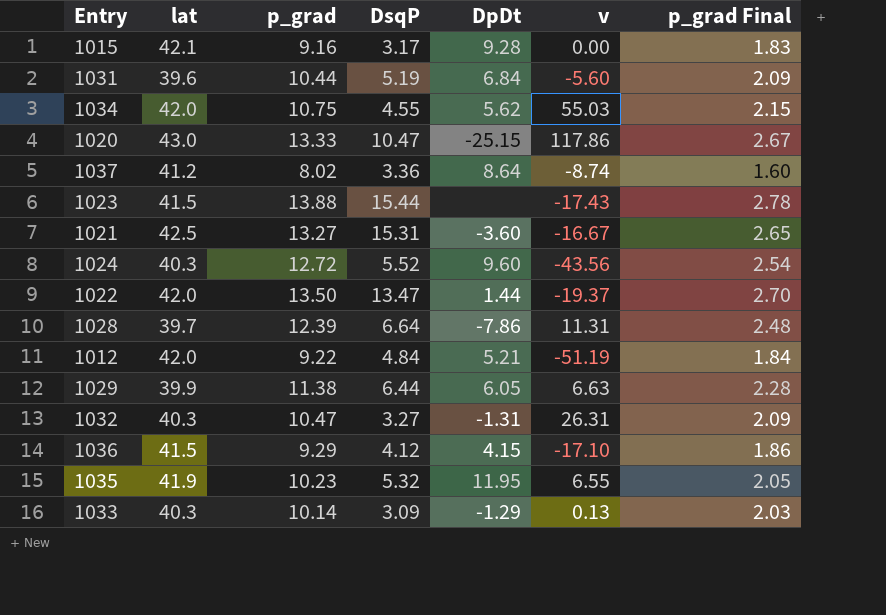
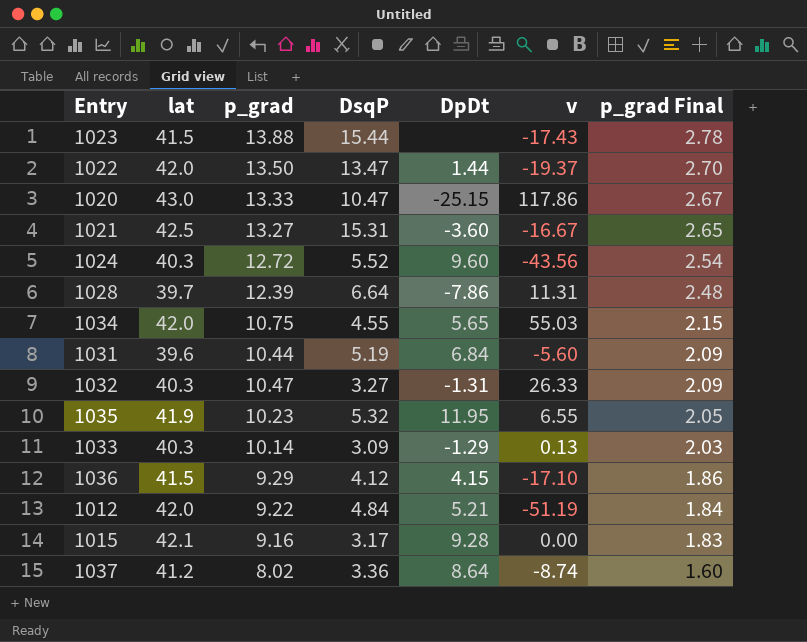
row order: none -> p_grad Final descending
row 1029: 39.9 | 11.38 | 6.44 | 6.05 | 6.63 | 2.28 -> none
1034 | DpDt: 5.62 -> 5.65
1032 | v: 26.31 -> 26.33

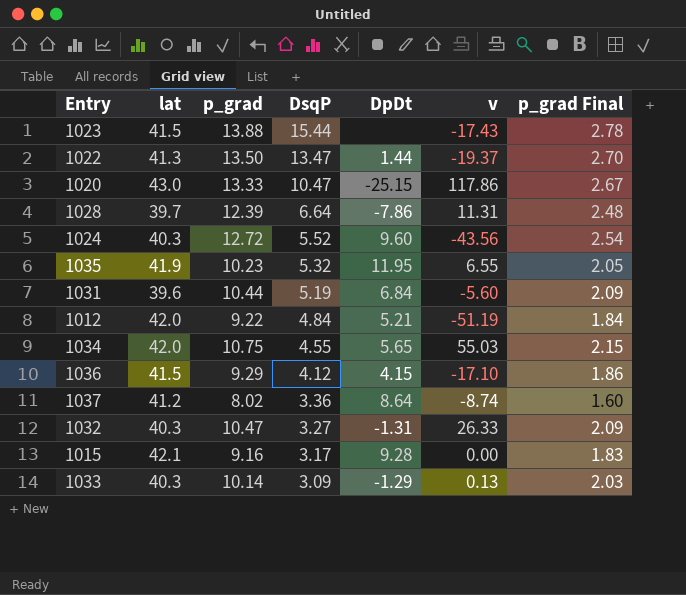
row order: p_grad Final descending -> DsqP descending
row 1021: 42.5 | 13.27 | 15.31 | -3.60 | -16.67 | 2.65 -> none
1022 | lat: 42.0 -> 41.3

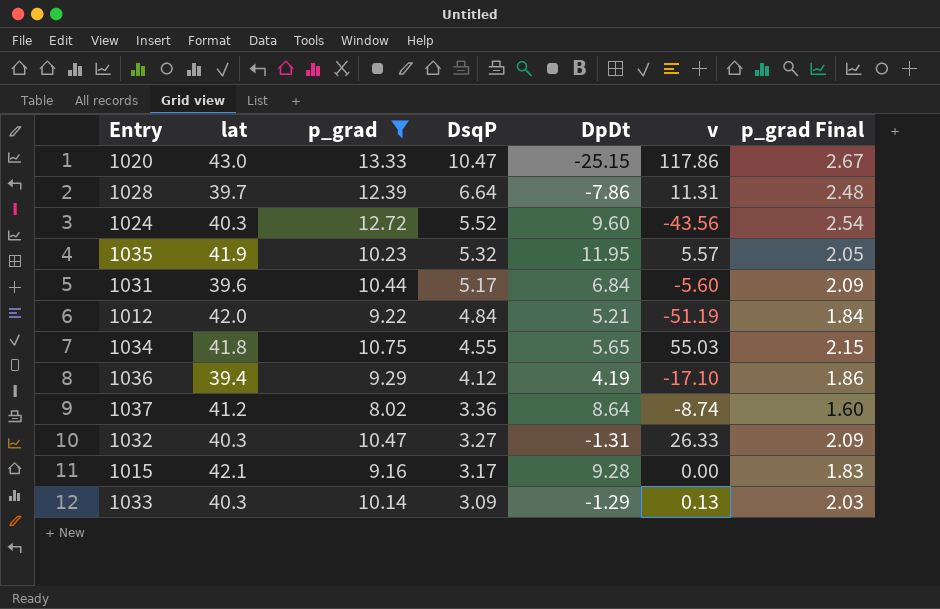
filter: none -> p_grad <= 13.33
1035 | v: 6.55 -> 5.57
1031 | DsqP: 5.19 -> 5.17
1034 | lat: 42.0 -> 41.8
1036 | lat: 41.5 -> 39.4
1036 | DpDt: 4.15 -> 4.19

